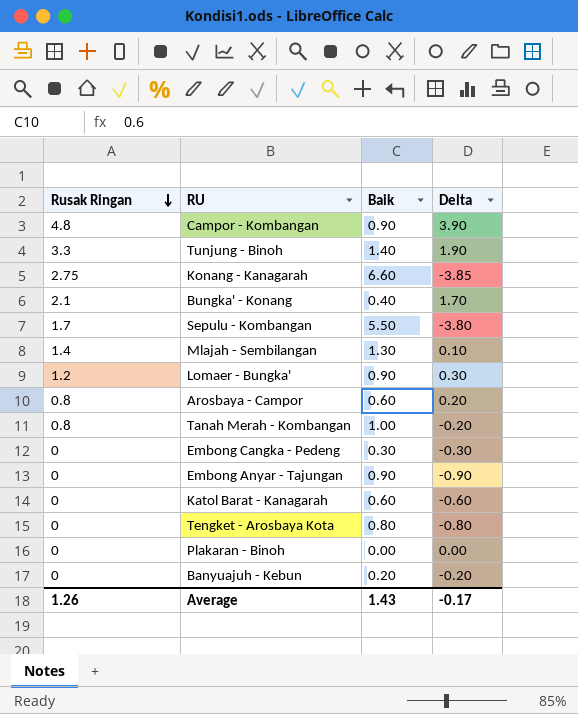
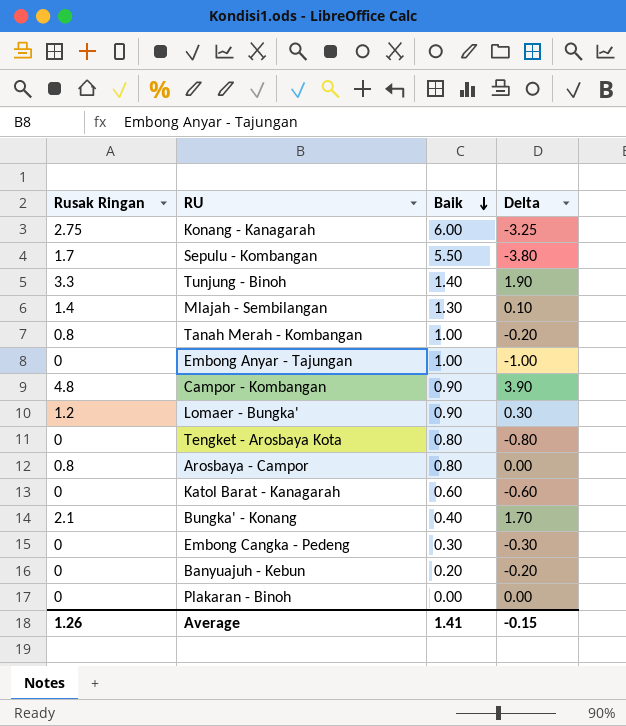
row order: Rusak Ringan descending -> Baik descending
Konang - Kanagarah | Baik: 6.60 -> 6.00
Konang - Kanagarah | Delta: -3.85 -> -3.25
Embong Anyar - Tajungan | Baik: 0.90 -> 1.00
Embong Anyar - Tajungan | Delta: -0.90 -> -1.00
Arosbaya - Campor | Baik: 0.60 -> 0.80
Arosbaya - Campor | Delta: 0.20 -> 0.00
Average | Baik: 1.43 -> 1.41
Average | Delta: -0.17 -> -0.15

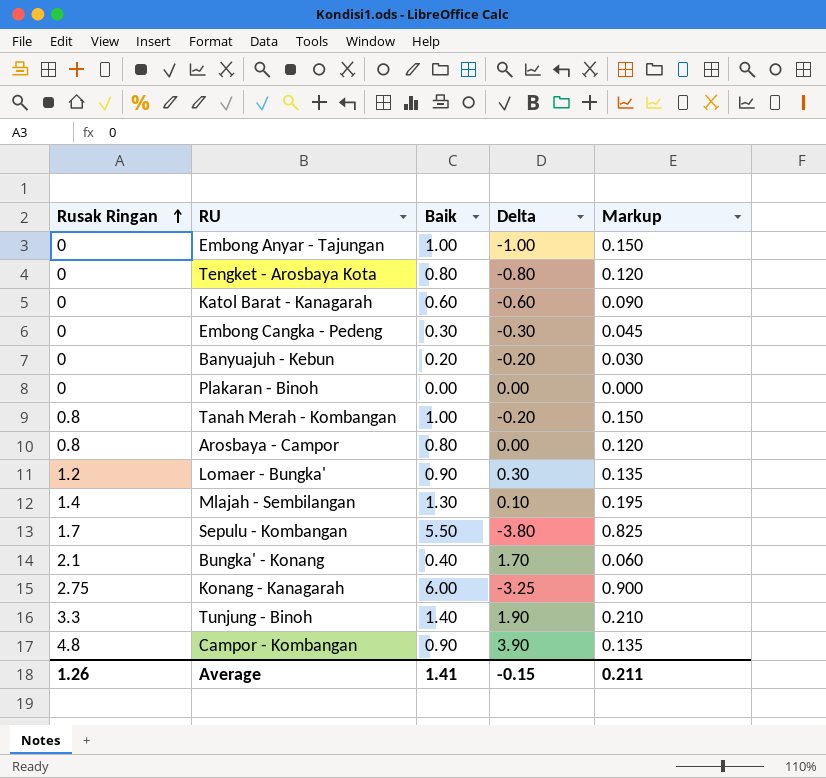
row order: Baik descending -> Rusak Ringan ascending
column Markup | formula: none -> [Baik] * 0.15

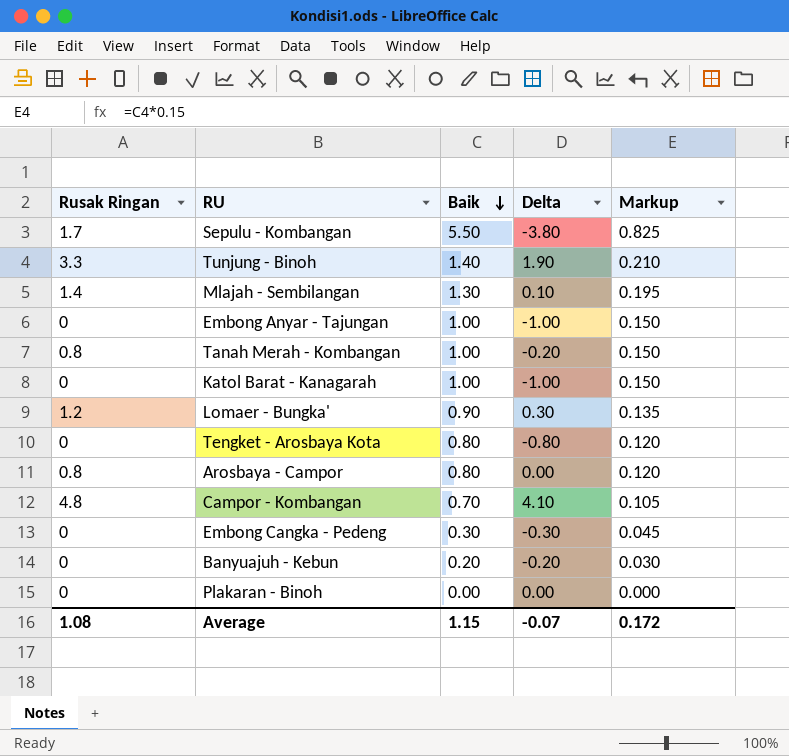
row order: Rusak Ringan ascending -> Baik descending
row Bungka' - Konang: 2.1 | 0.40 | 1.70 | 0.060 -> none
row Konang - Kanagarah: 2.75 | 6.00 | -3.25 | 0.900 -> none
Katol Barat - Kanagarah | Baik: 0.60 -> 1.00
Katol Barat - Kanagarah | Delta: -0.60 -> -1.00
Katol Barat - Kanagarah | Markup: 0.090 -> 0.150
Campor - Kombangan | Baik: 0.90 -> 0.70
Campor - Kombangan | Delta: 3.90 -> 4.10
Campor - Kombangan | Markup: 0.135 -> 0.105
Average | Rusak Ringan: 1.26 -> 1.08
Average | Baik: 1.41 -> 1.15
Average | Delta: -0.15 -> -0.07
Average | Markup: 0.211 -> 0.172

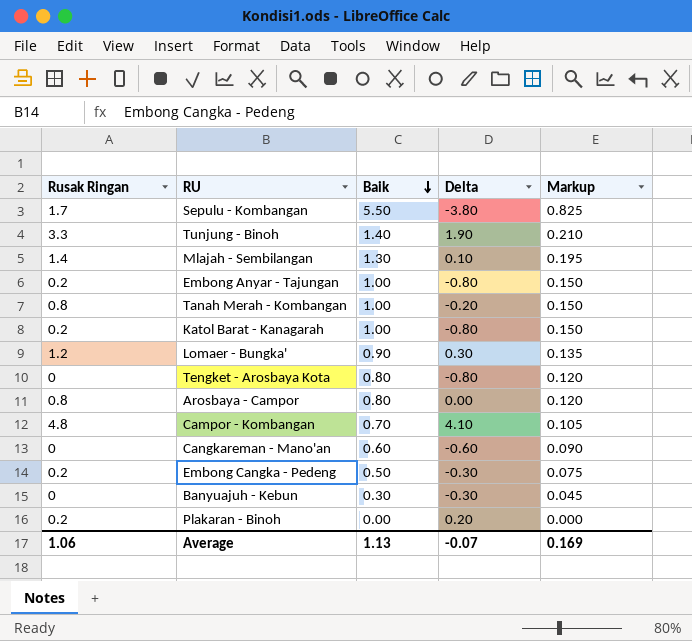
Embong Anyar - Tajungan | Rusak Ringan: 0 -> 0.2
Embong Anyar - Tajungan | Delta: -1.00 -> -0.80
Katol Barat - Kanagarah | Rusak Ringan: 0 -> 0.2
Katol Barat - Kanagarah | Delta: -1.00 -> -0.80
row Cangkareman - Mano'an: none -> 0 | 0.60 | -0.60 | 0.090
Embong Cangka - Pedeng | Rusak Ringan: 0 -> 0.2
Embong Cangka - Pedeng | Baik: 0.30 -> 0.50
Embong Cangka - Pedeng | Markup: 0.045 -> 0.075
Banyuajuh - Kebun | Baik: 0.20 -> 0.30
Banyuajuh - Kebun | Delta: -0.20 -> -0.30
Banyuajuh - Kebun | Markup: 0.030 -> 0.045
Plakaran - Binoh | Rusak Ringan: 0 -> 0.2
Plakaran - Binoh | Delta: 0.00 -> 0.20
Average | Rusak Ringan: 1.08 -> 1.06
Average | Baik: 1.15 -> 1.13
Average | Markup: 0.172 -> 0.169

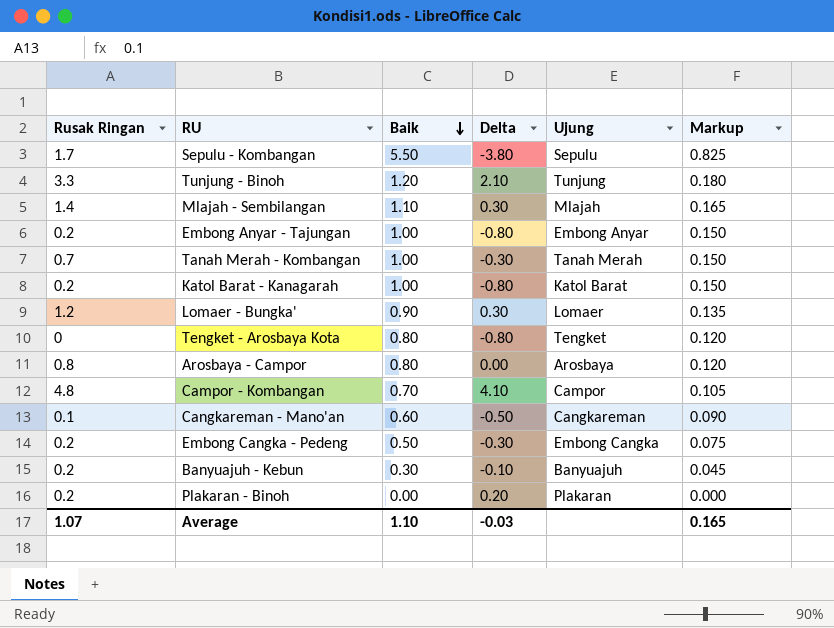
column Ujung | position: none -> 5
Tunjung - Binoh | Baik: 1.40 -> 1.20
Tunjung - Binoh | Delta: 1.90 -> 2.10
Tunjung - Binoh | Markup: 0.210 -> 0.180
Mlajah - Sembilangan | Baik: 1.30 -> 1.10
Mlajah - Sembilangan | Delta: 0.10 -> 0.30
Mlajah - Sembilangan | Markup: 0.195 -> 0.165
Tanah Merah - Kombangan | Rusak Ringan: 0.8 -> 0.7
Tanah Merah - Kombangan | Delta: -0.20 -> -0.30
Cangkareman - Mano'an | Rusak Ringan: 0 -> 0.1
Cangkareman - Mano'an | Delta: -0.60 -> -0.50
Banyuajuh - Kebun | Rusak Ringan: 0 -> 0.2
Banyuajuh - Kebun | Delta: -0.30 -> -0.10
Average | Rusak Ringan: 1.06 -> 1.07
Average | Baik: 1.13 -> 1.10
Average | Delta: -0.07 -> -0.03
Average | Markup: 0.169 -> 0.165

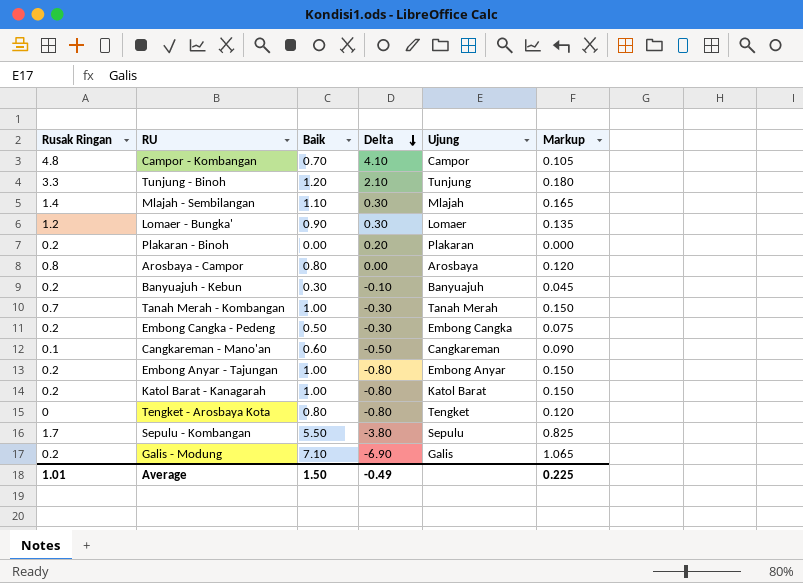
row order: Baik descending -> Delta descending
row Galis - Modung: none -> 0.2 | 7.10 | -6.90 | Galis | 1.065
Average | Rusak Ringan: 1.07 -> 1.01
Average | Baik: 1.10 -> 1.50
Average | Delta: -0.03 -> -0.49
Average | Markup: 0.165 -> 0.225

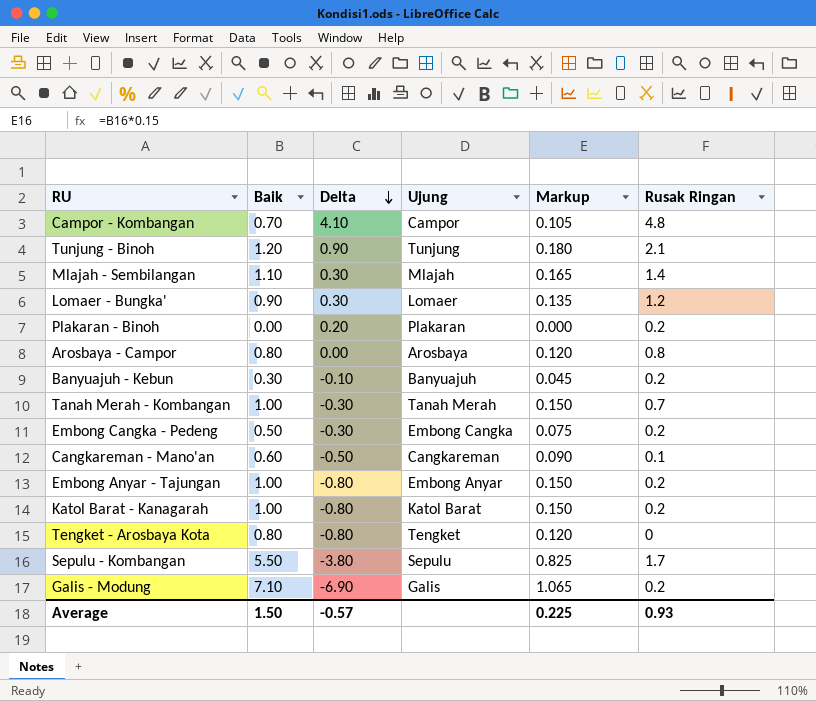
column Rusak Ringan | position: 1 -> 6
Tunjung - Binoh | Delta: 2.10 -> 0.90
Tunjung - Binoh | Rusak Ringan: 3.3 -> 2.1
Average | Delta: -0.49 -> -0.57
Average | Rusak Ringan: 1.01 -> 0.93

